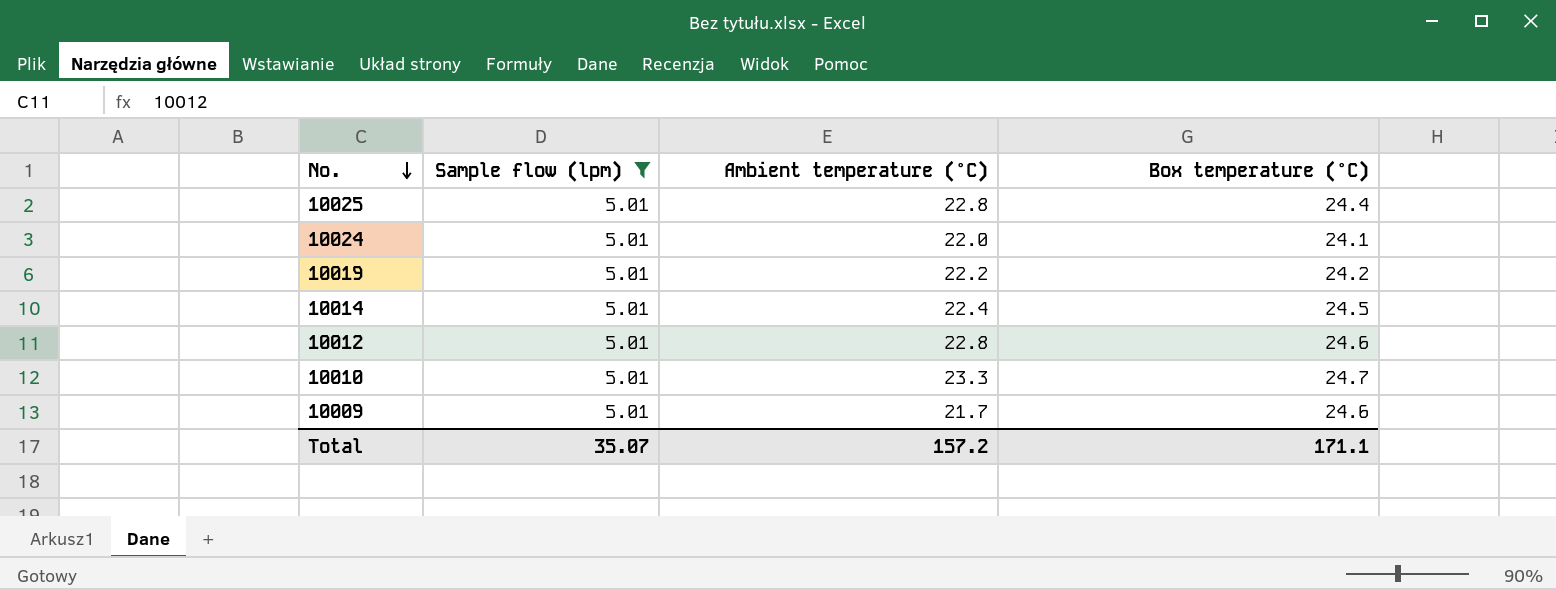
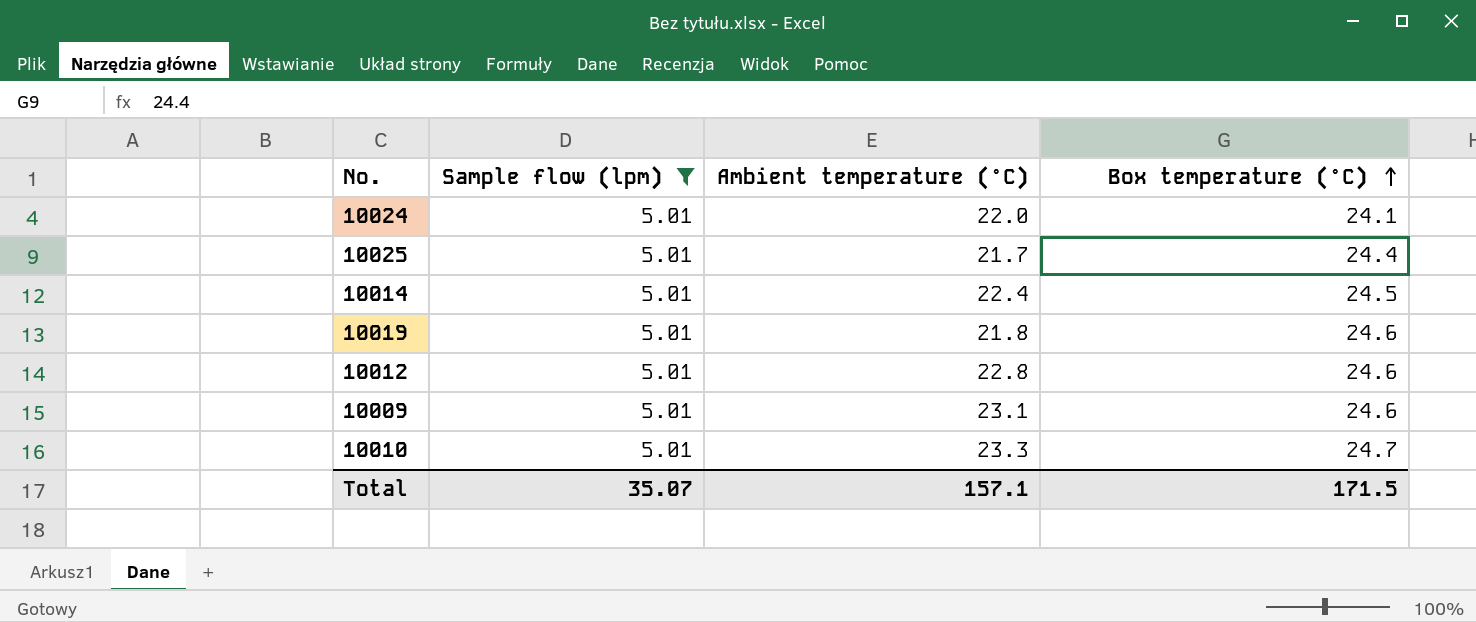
row order: No. descending -> Box temperature (°C) ascending
10025 | Ambient temperature (°C): 22.8 -> 21.7
10019 | Ambient temperature (°C): 22.2 -> 21.8
10019 | Box temperature (°C): 24.2 -> 24.6
10009 | Ambient temperature (°C): 21.7 -> 23.1
Total | Ambient temperature (°C): 157.2 -> 157.1
Total | Box temperature (°C): 171.1 -> 171.5

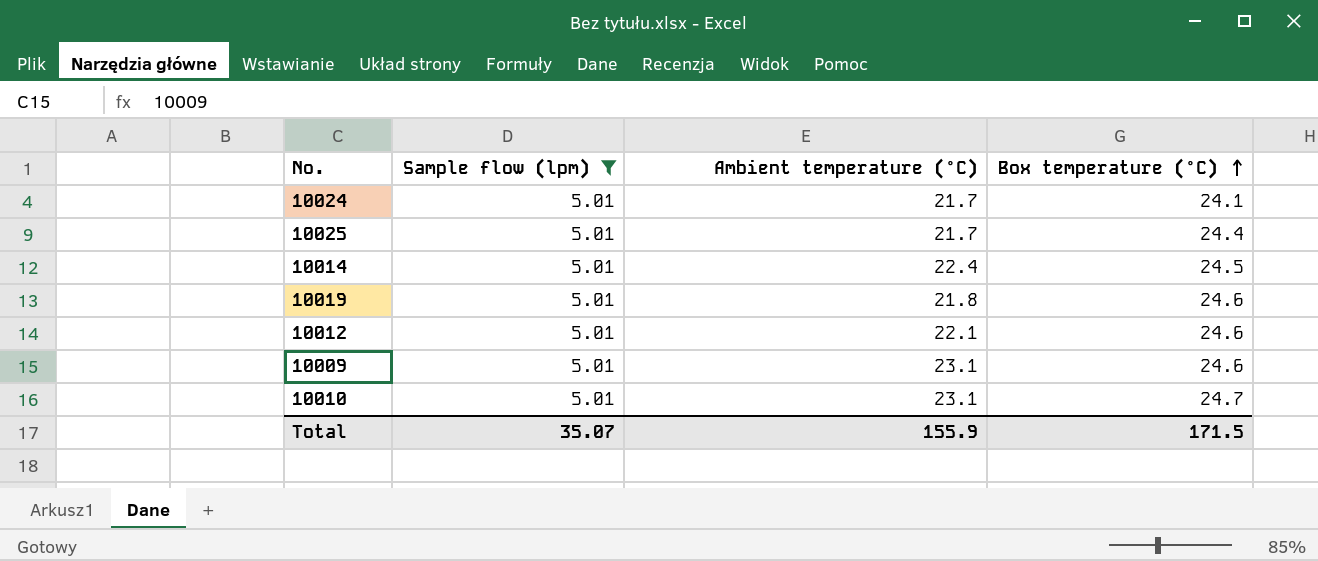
10024 | Ambient temperature (°C): 22.0 -> 21.7
10012 | Ambient temperature (°C): 22.8 -> 22.1
10010 | Ambient temperature (°C): 23.3 -> 23.1
Total | Ambient temperature (°C): 157.1 -> 155.9

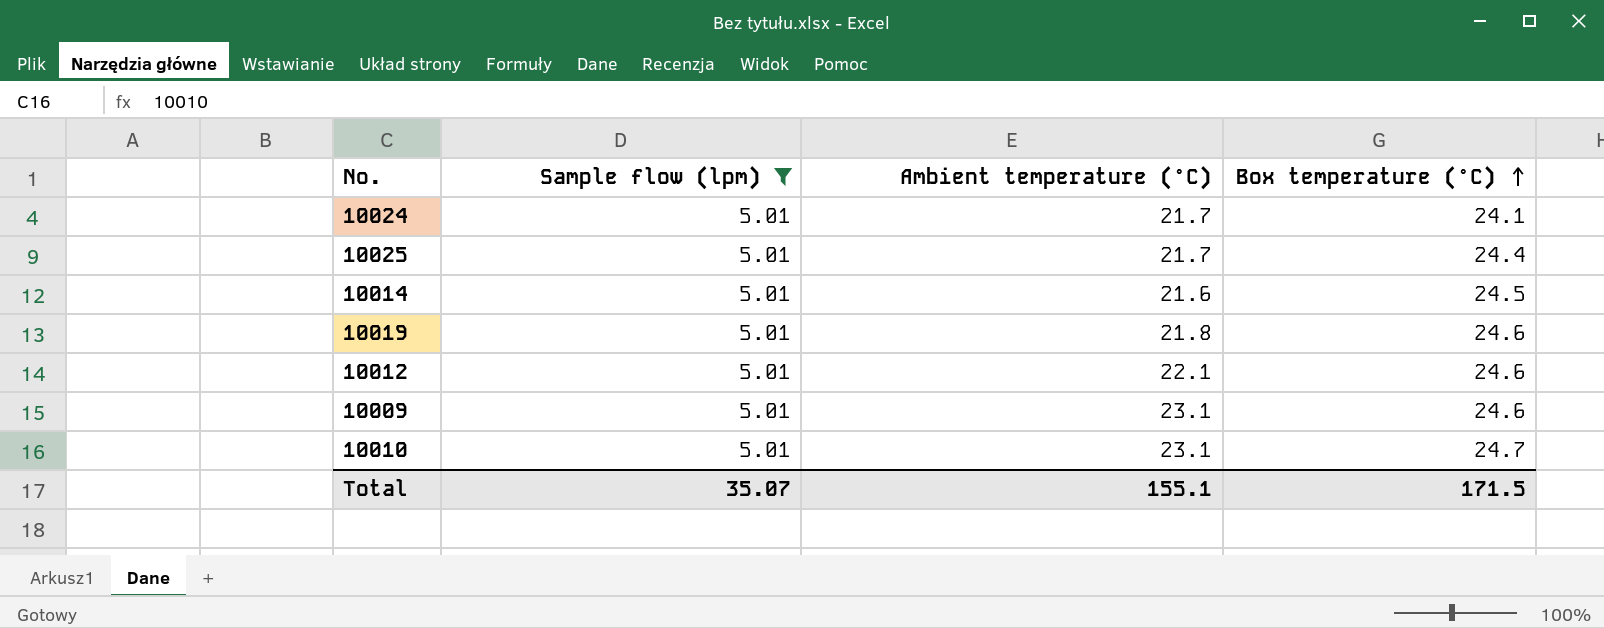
10014 | Ambient temperature (°C): 22.4 -> 21.6
Total | Ambient temperature (°C): 155.9 -> 155.1

